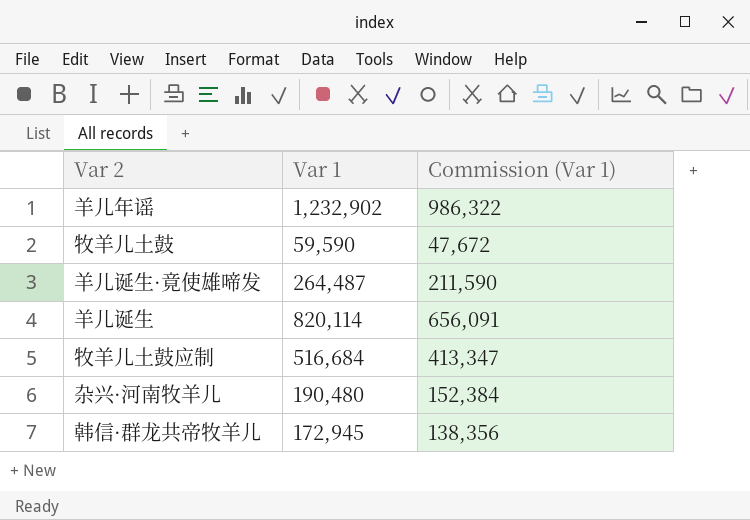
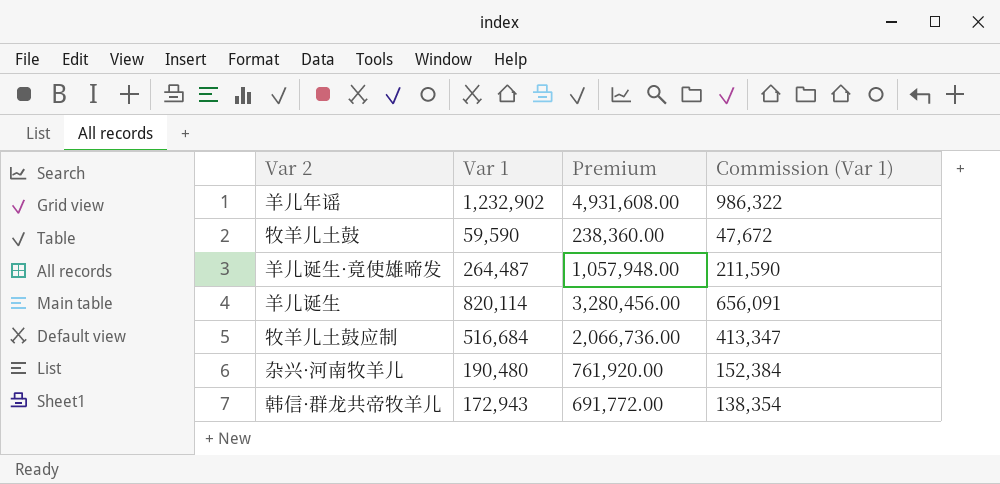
column Premium | formula: none -> [Var 1] * 4
韩信·群龙共帝牧羊儿 | Var 1: 172,945 -> 172,943
韩信·群龙共帝牧羊儿 | Commission (Var 1): 138,356 -> 138,354

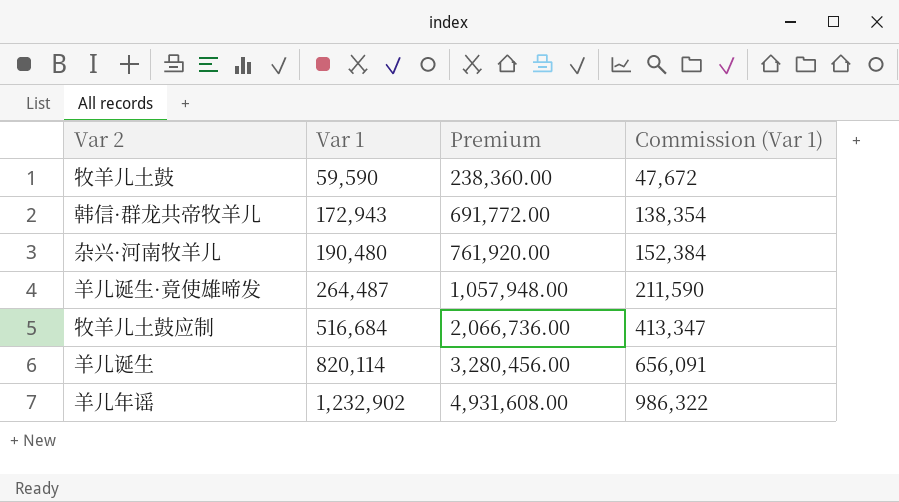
row order: none -> Var 1 ascending

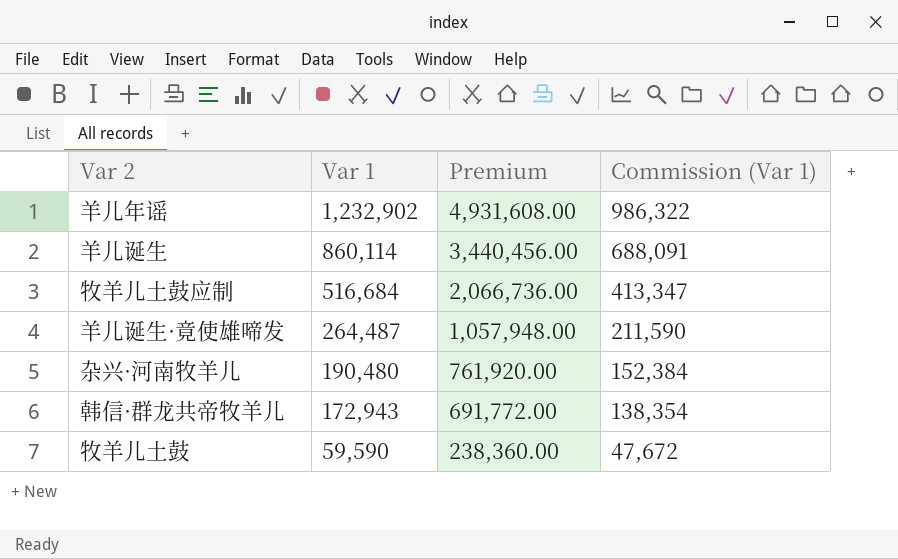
row order: Var 1 ascending -> Var 1 descending
羊儿诞生 | Var 1: 820,114 -> 860,114
羊儿诞生 | Premium: 3,280,456.00 -> 3,440,456.00
羊儿诞生 | Commission (Var 1): 656,091 -> 688,091

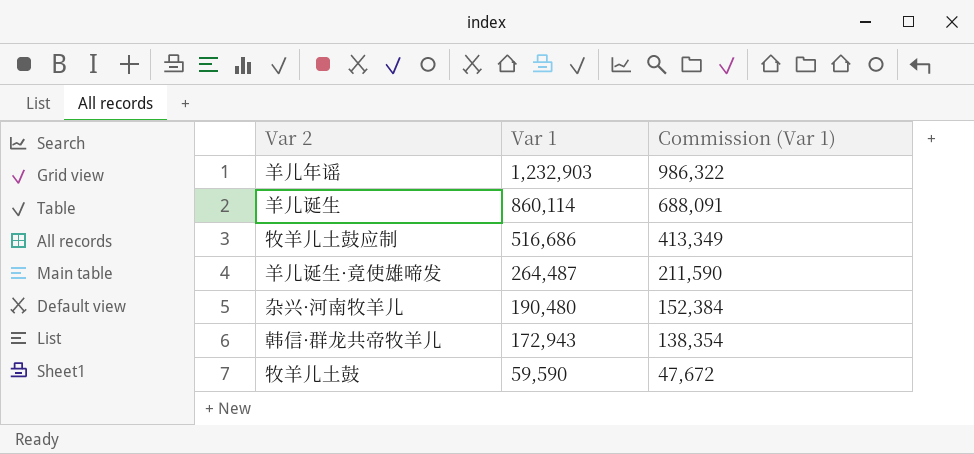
column Premium | formula: [Var 1] * 4 -> none
羊儿年谣 | Var 1: 1,232,902 -> 1,232,903
牧羊儿土鼓应制 | Var 1: 516,684 -> 516,686
牧羊儿土鼓应制 | Commission (Var 1): 413,347 -> 413,349

